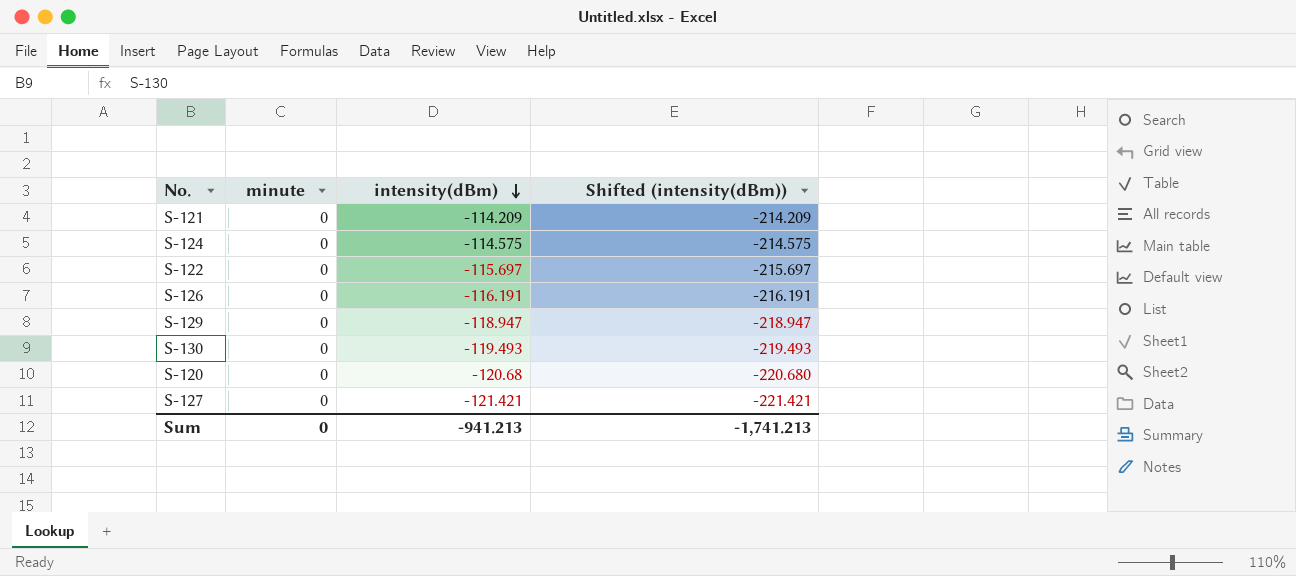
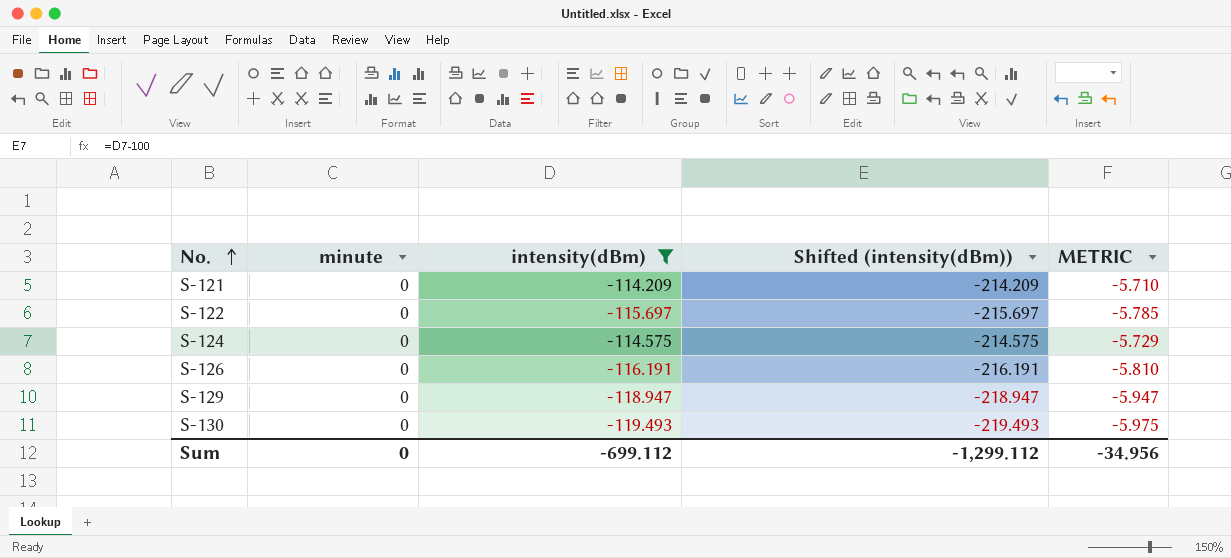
filter: none -> intensity(dBm) >= -119.493
row order: intensity(dBm) descending -> No. ascending
column METRIC | formula: none -> [intensity(dBm)] * 0.05
Sum | intensity(dBm): -941.213 -> -699.112
Sum | Shifted (intensity(dBm)): -1,741.213 -> -1,299.112

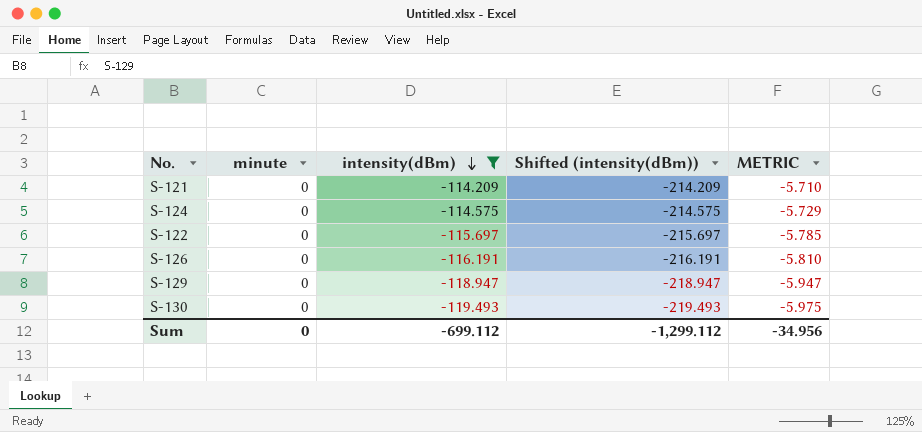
row order: No. ascending -> intensity(dBm) descending

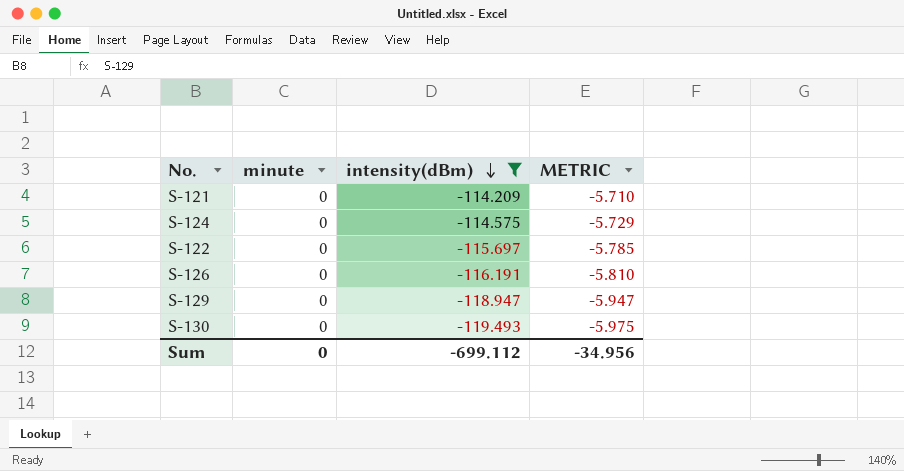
column Shifted (intensity(dBm)) | formula: [intensity(dBm)] - 100 -> none

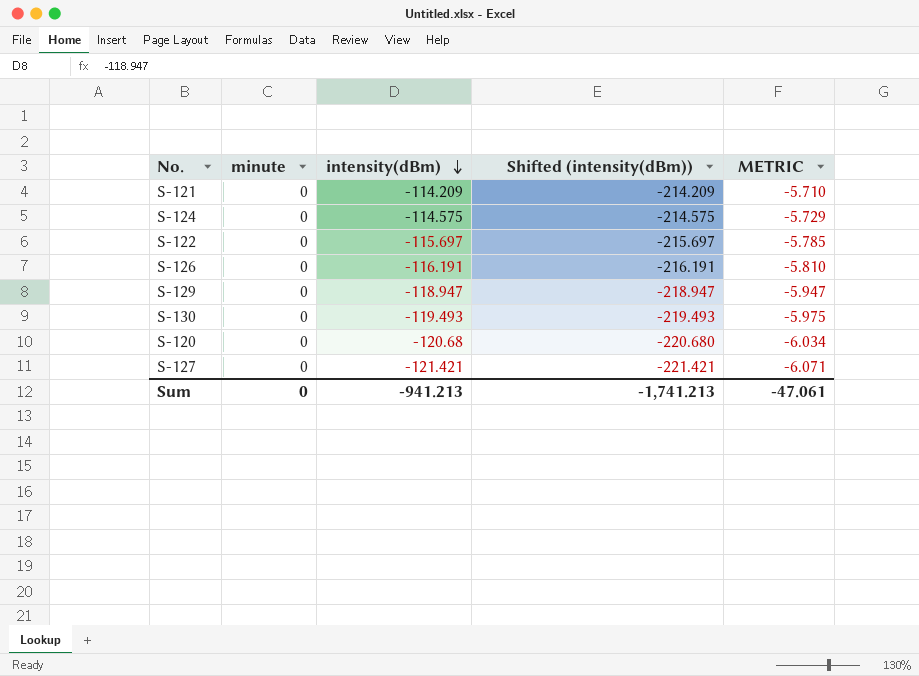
filter: intensity(dBm) >= -119.493 -> none
column Shifted (intensity(dBm)) | formula: none -> [intensity(dBm)] - 100
Sum | intensity(dBm): -699.112 -> -941.213
Sum | METRIC: -34.956 -> -47.061

